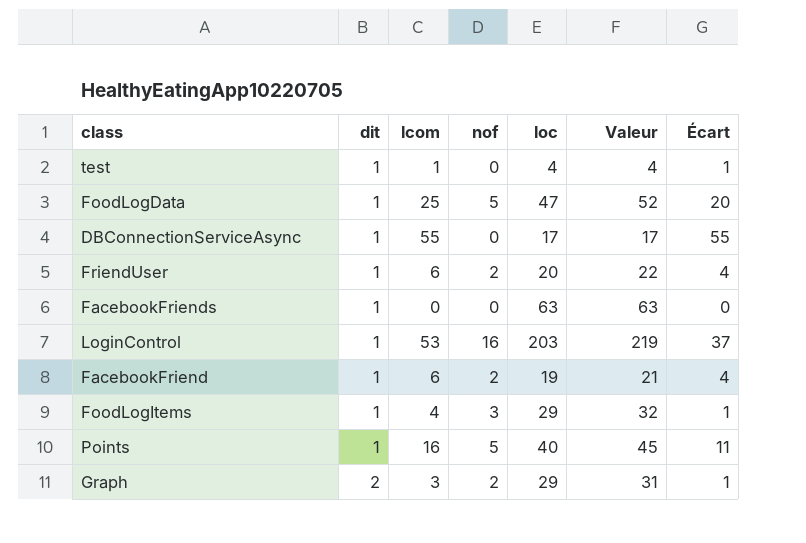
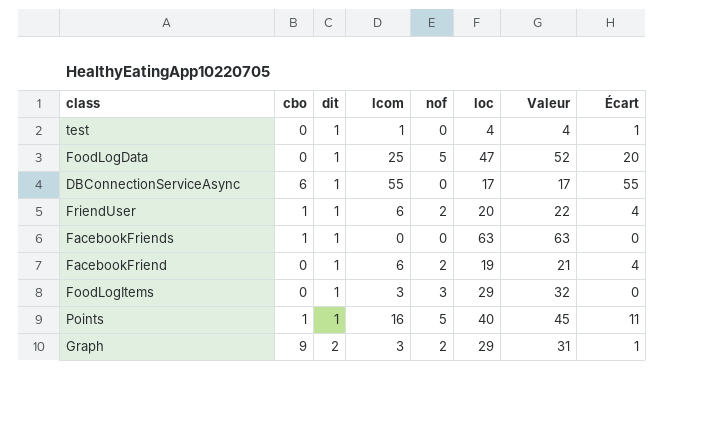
column cbo | position: none -> 2
row LoginControl: 1 | 53 | 16 | 203 | 219 | 37 -> none
FoodLogItems | lcom: 4 -> 3
FoodLogItems | Écart: 1 -> 0

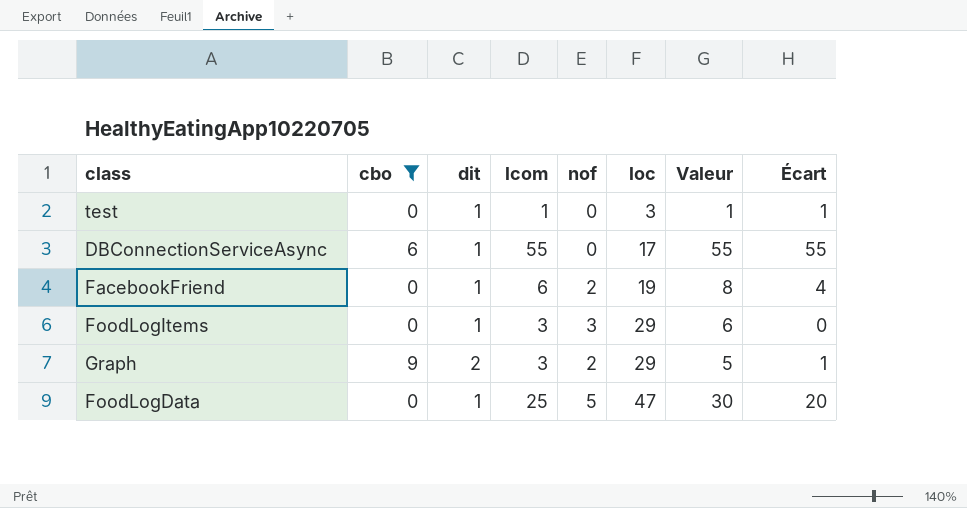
filter: none -> cbo != 1
row order: dit ascending -> loc ascending
column Valeur | formula: [nof] + [loc] -> [lcom] + [nof]
test | loc: 4 -> 3

